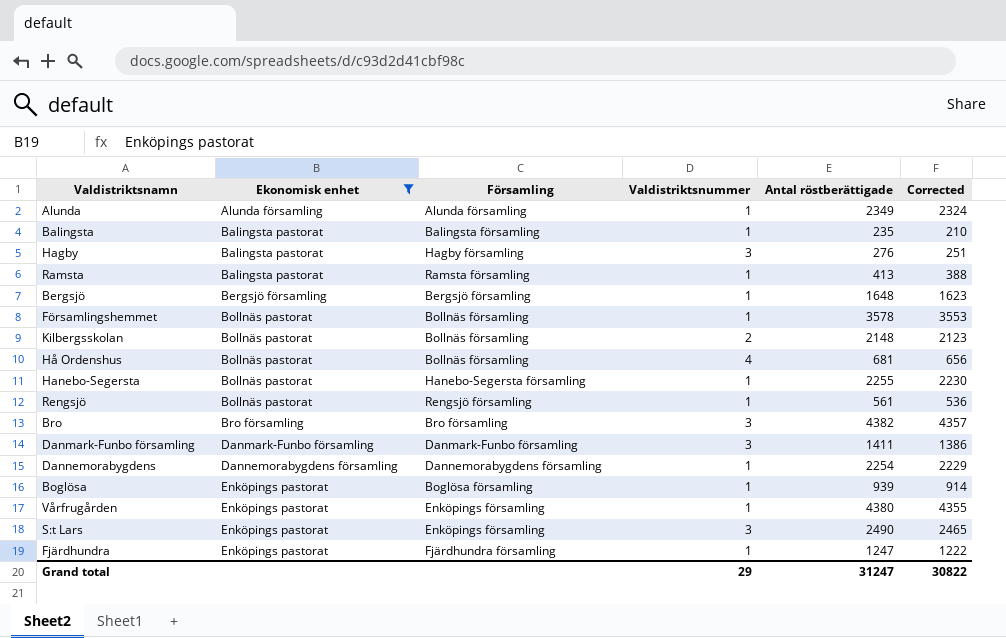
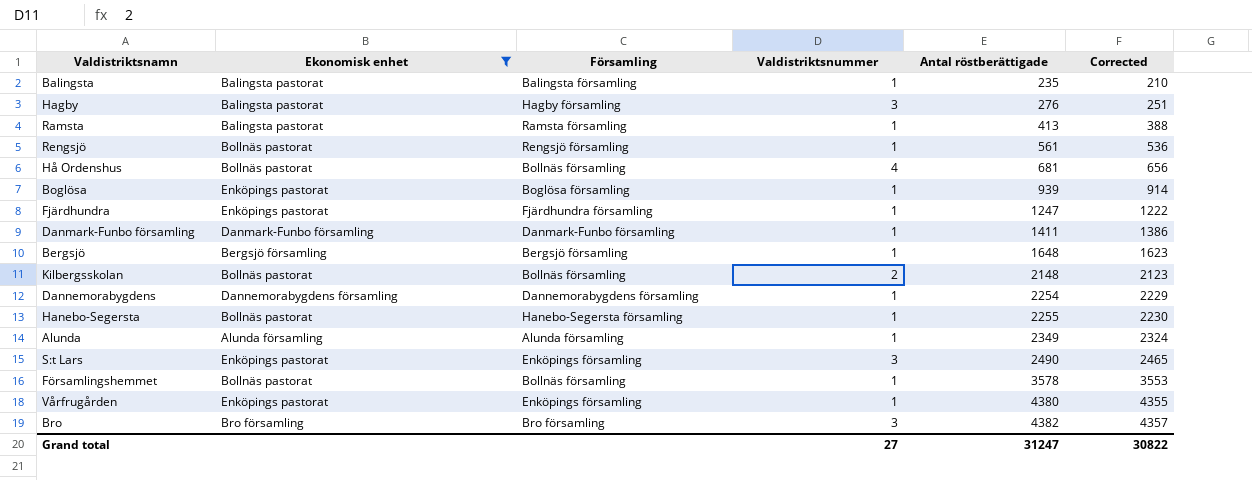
row order: Ekonomisk enhet ascending -> Antal röstberättigade ascending
Danmark-Funbo församling | Valdistriktsnummer: 3 -> 1
Grand total | Valdistriktsnummer: 29 -> 27

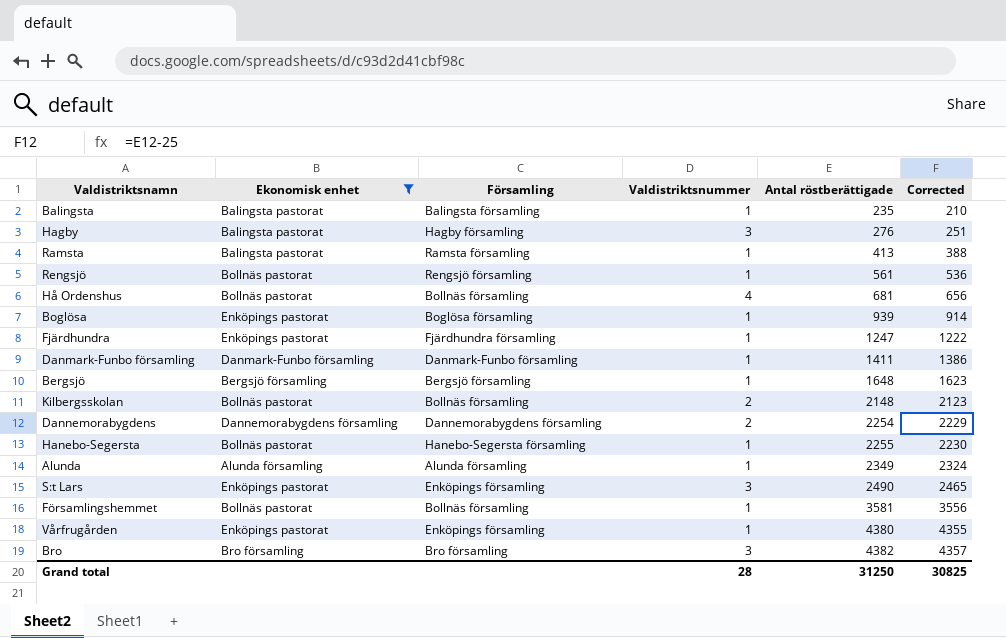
Dannemorabygdens | Valdistriktsnummer: 1 -> 2
Församlingshemmet | Antal röstberättigade: 3578 -> 3581
Församlingshemmet | Corrected: 3553 -> 3556
Grand total | Valdistriktsnummer: 27 -> 28
Grand total | Antal röstberättigade: 31247 -> 31250
Grand total | Corrected: 30822 -> 30825

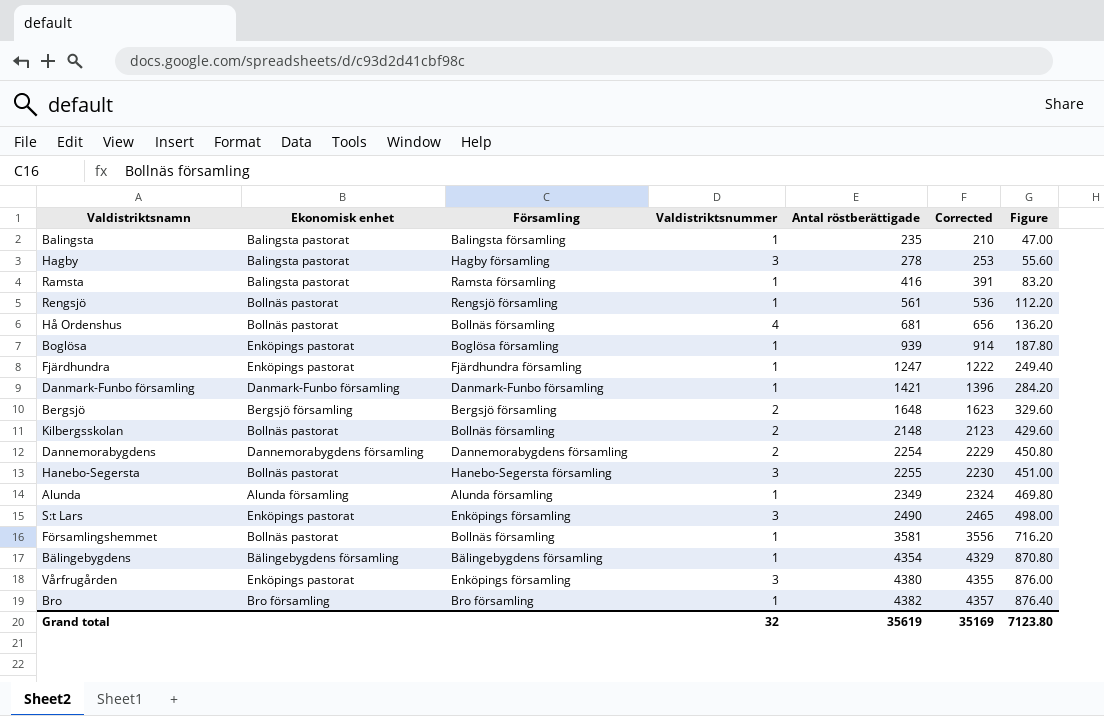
filter: Ekonomisk enhet != Bälingebygdens församling -> none
column Figure | formula: none -> [Antal röstberättigade] * 0.2
Hagby | Antal röstberättigade: 276 -> 278
Hagby | Corrected: 251 -> 253
Ramsta | Antal röstberättigade: 413 -> 416
Ramsta | Corrected: 388 -> 391
Danmark-Funbo församling | Antal röstberättigade: 1411 -> 1421
Danmark-Funbo församling | Corrected: 1386 -> 1396
Bergsjö | Valdistriktsnummer: 1 -> 2
Hanebo-Segersta | Valdistriktsnummer: 1 -> 3
Vårfrugården | Valdistriktsnummer: 1 -> 3
Bro | Valdistriktsnummer: 3 -> 1
Grand total | Valdistriktsnummer: 28 -> 32
Grand total | Antal röstberättigade: 31250 -> 35619
Grand total | Corrected: 30825 -> 35169

